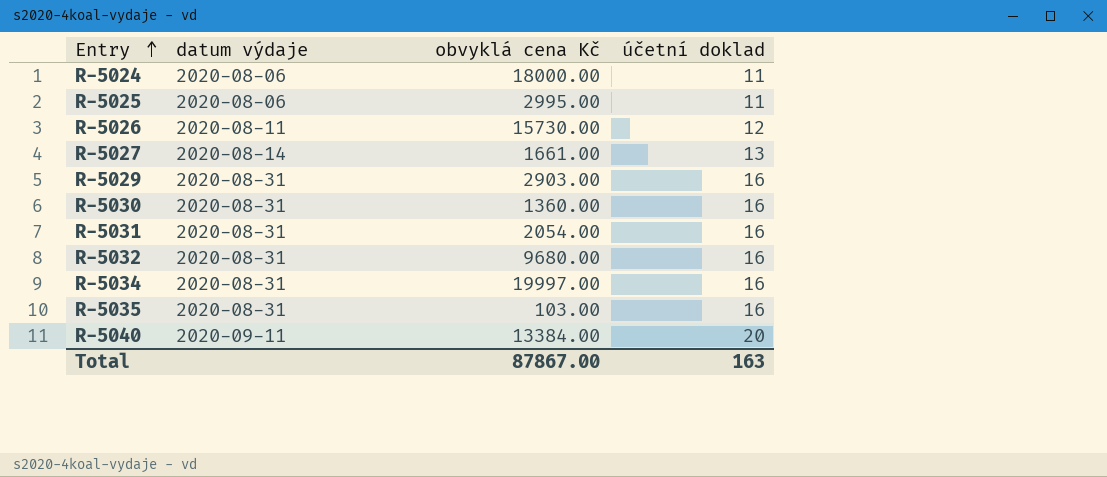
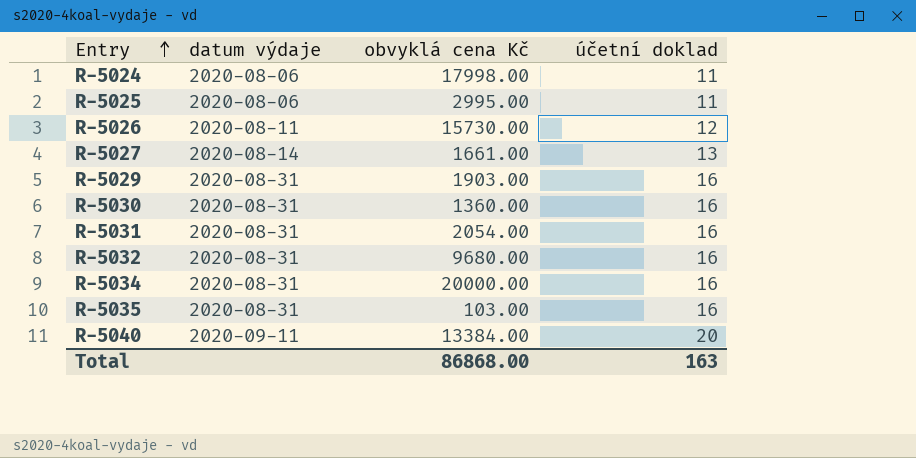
R-5024 | obvyklá cena Kč: 18000.00 -> 17998.00
R-5029 | obvyklá cena Kč: 2903.00 -> 1903.00
R-5034 | obvyklá cena Kč: 19997.00 -> 20000.00
Total | obvyklá cena Kč: 87867.00 -> 86868.00

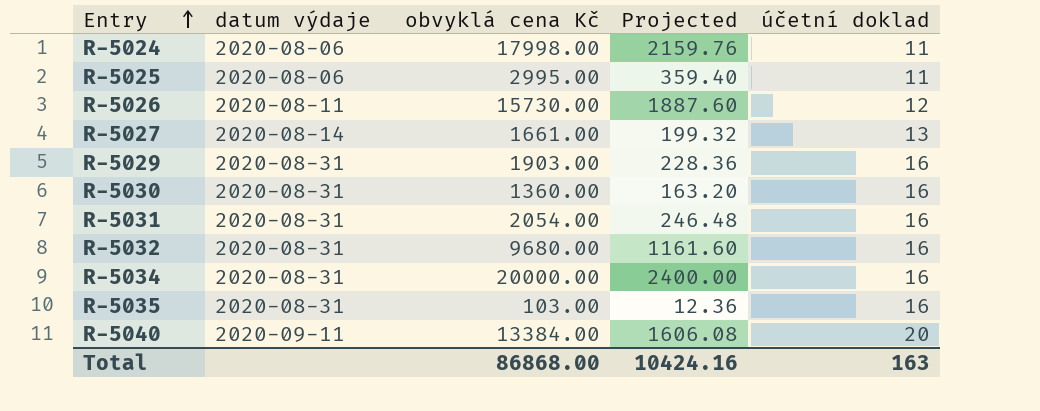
column Projected | formula: none -> [obvyklá cena Kč] * 0.12

